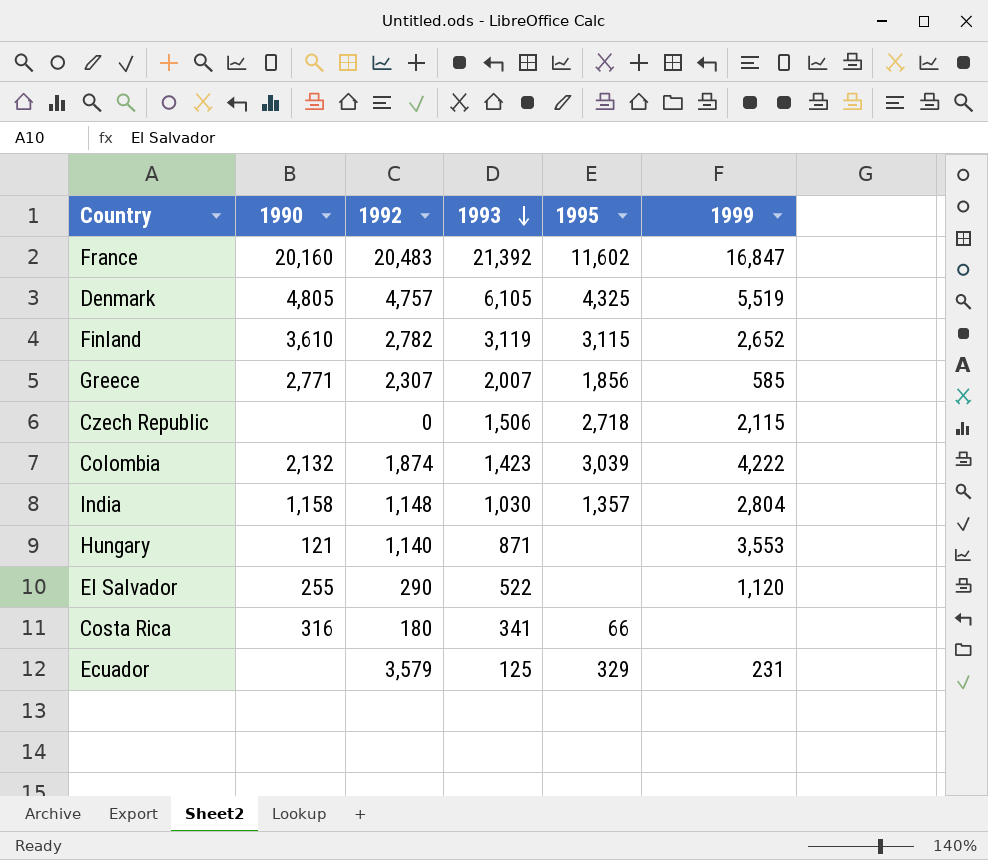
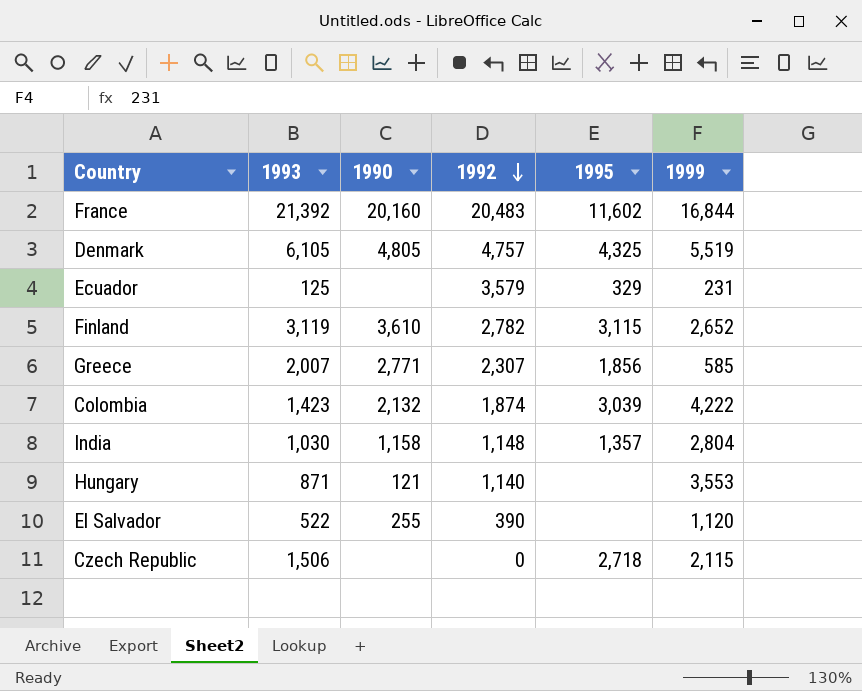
row order: 1993 descending -> 1992 descending
column 1993 | position: 4 -> 2
row Costa Rica: 316 | 180 | 341 | 66 | none -> none
France | 1999: 16,847 -> 16,844
El Salvador | 1992: 290 -> 390

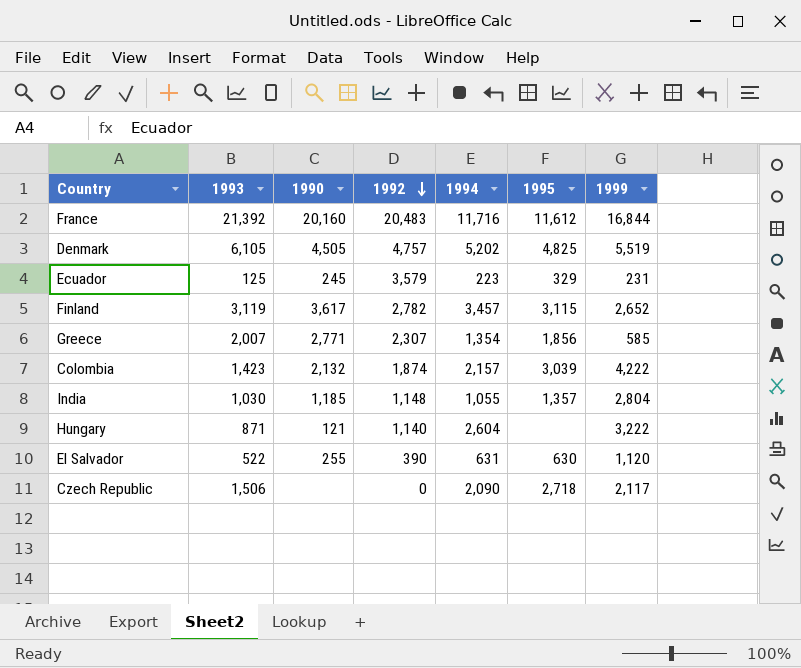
column 1994 | position: none -> 5
France | 1995: 11,602 -> 11,612
Denmark | 1990: 4,805 -> 4,505
Denmark | 1995: 4,325 -> 4,825
Ecuador | 1990: none -> 245
Finland | 1990: 3,610 -> 3,617
India | 1990: 1,158 -> 1,185
Hungary | 1999: 3,553 -> 3,222
El Salvador | 1995: none -> 630
Czech Republic | 1999: 2,115 -> 2,117

